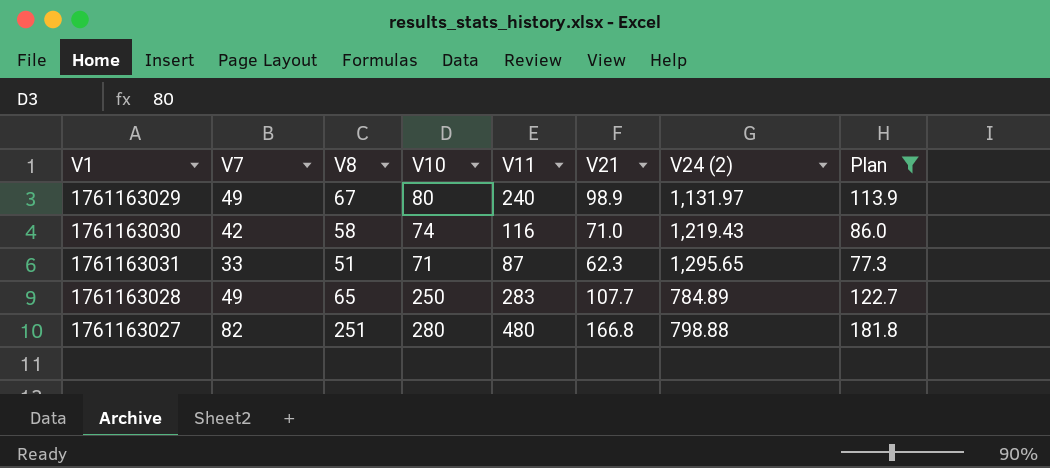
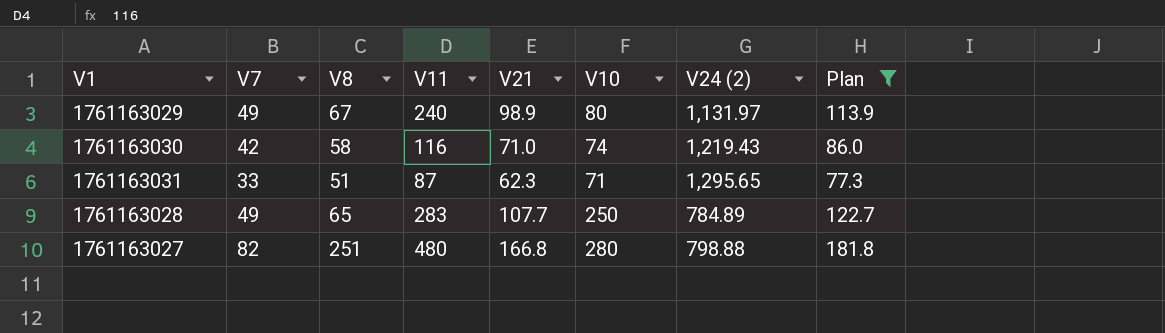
column V10 | position: 4 -> 6

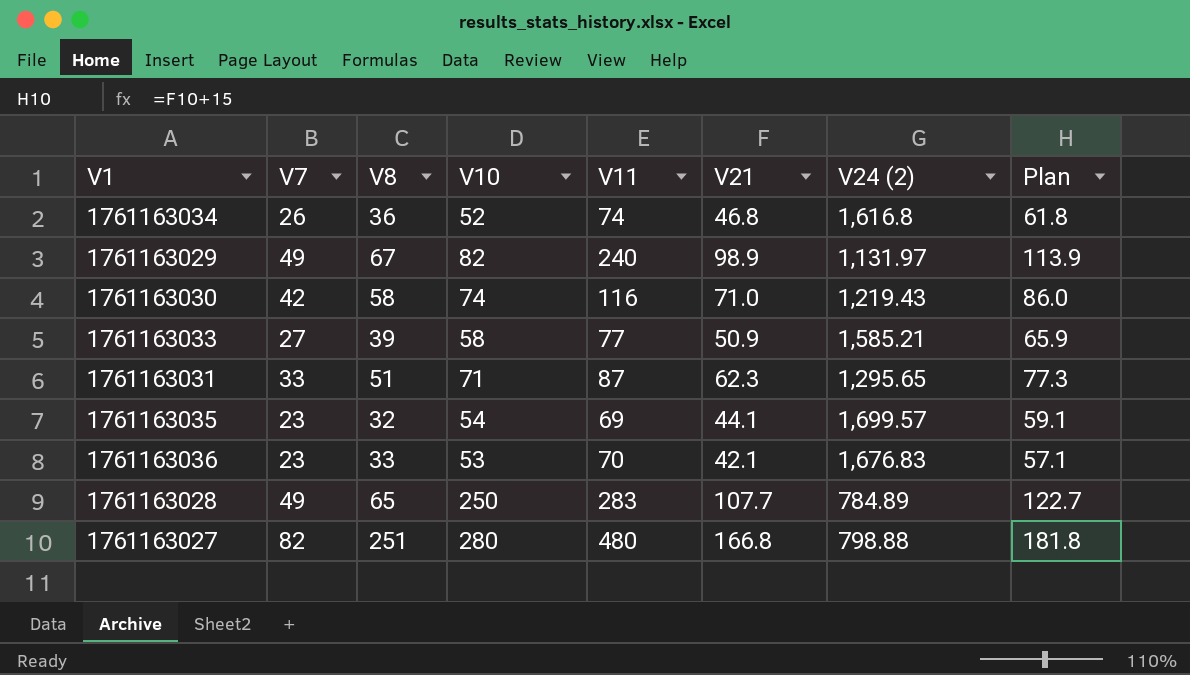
filter: Plan >= 77.3 -> none
column V10 | position: 6 -> 4
1761163029 | V10: 80 -> 82

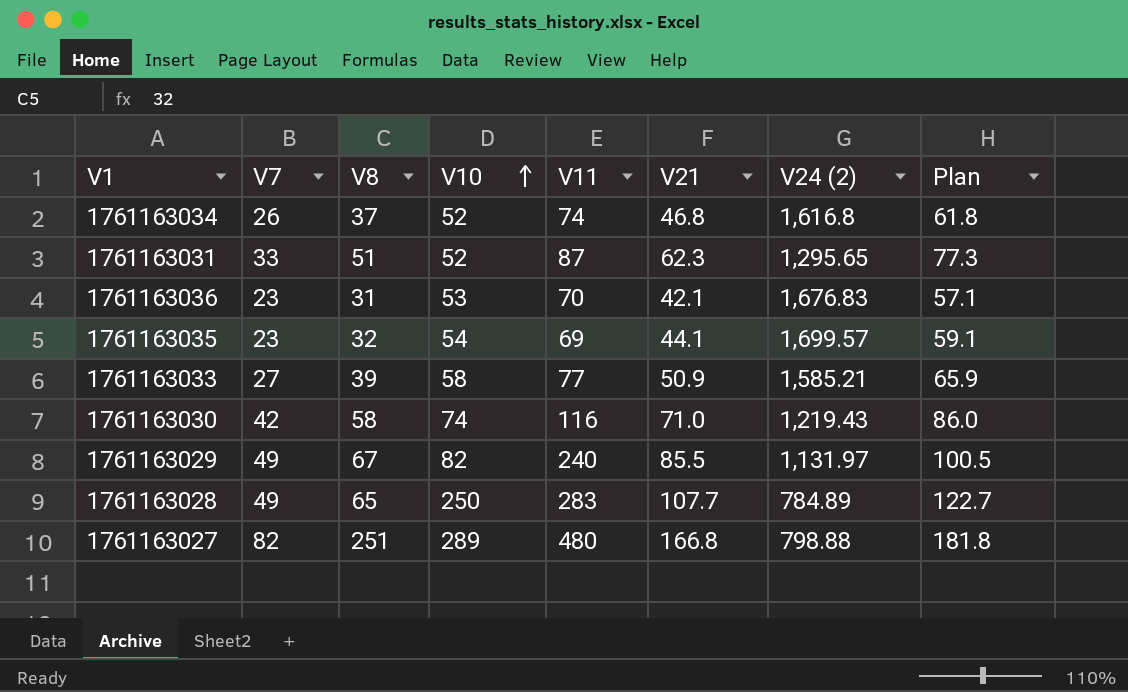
row order: none -> V10 ascending
1761163034 | V8: 36 -> 37
1761163031 | V10: 71 -> 52
1761163036 | V8: 33 -> 31
1761163029 | V21: 98.9 -> 85.5
1761163029 | Plan: 113.9 -> 100.5
1761163027 | V10: 280 -> 289

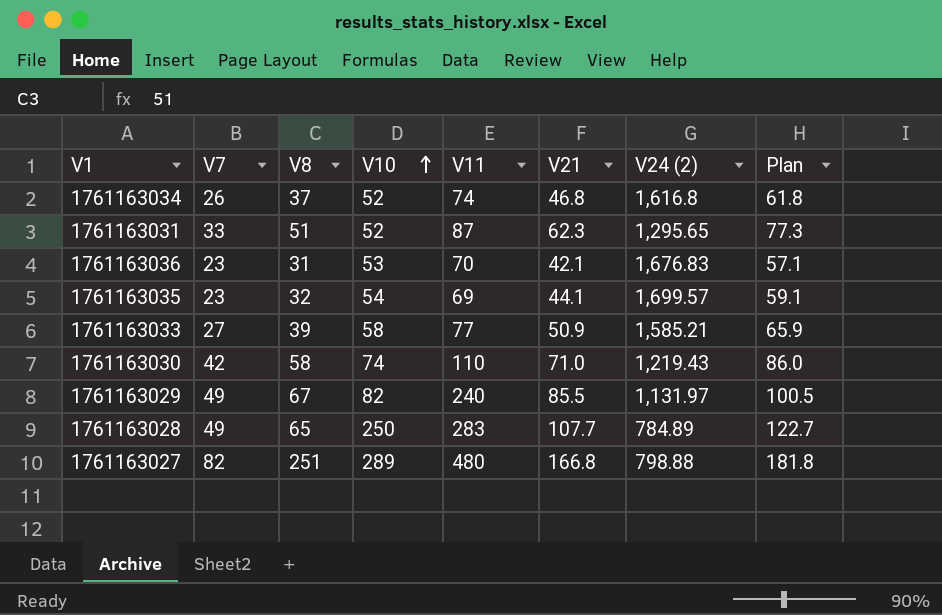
1761163030 | V11: 116 -> 110

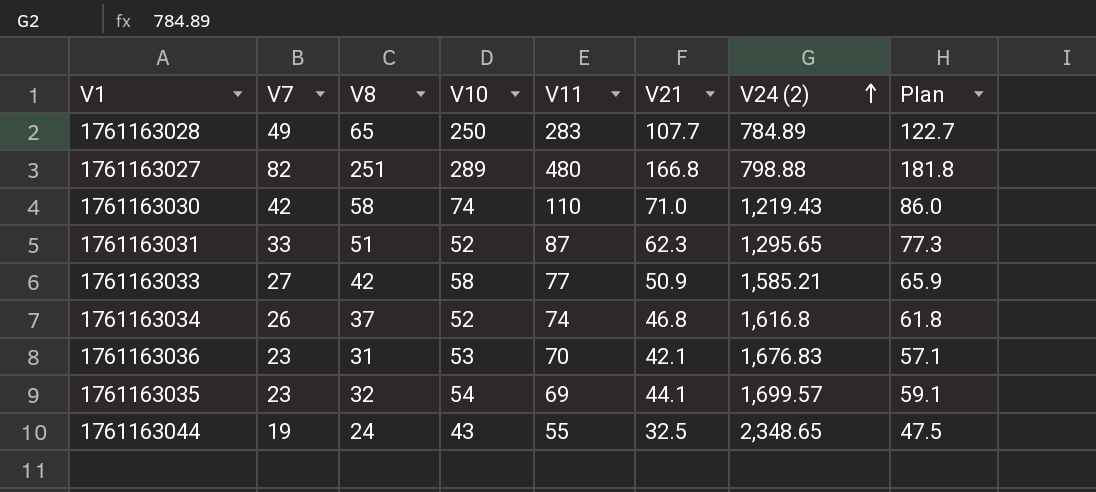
row order: V10 ascending -> V24 (2) ascending
row 1761163029: 49 | 67 | 82 | 240 | 85.5 | 1,131.97 | 100.5 -> none
1761163033 | V8: 39 -> 42
row 1761163044: none -> 19 | 24 | 43 | 55 | 32.5 | 2,348.65 | 47.5

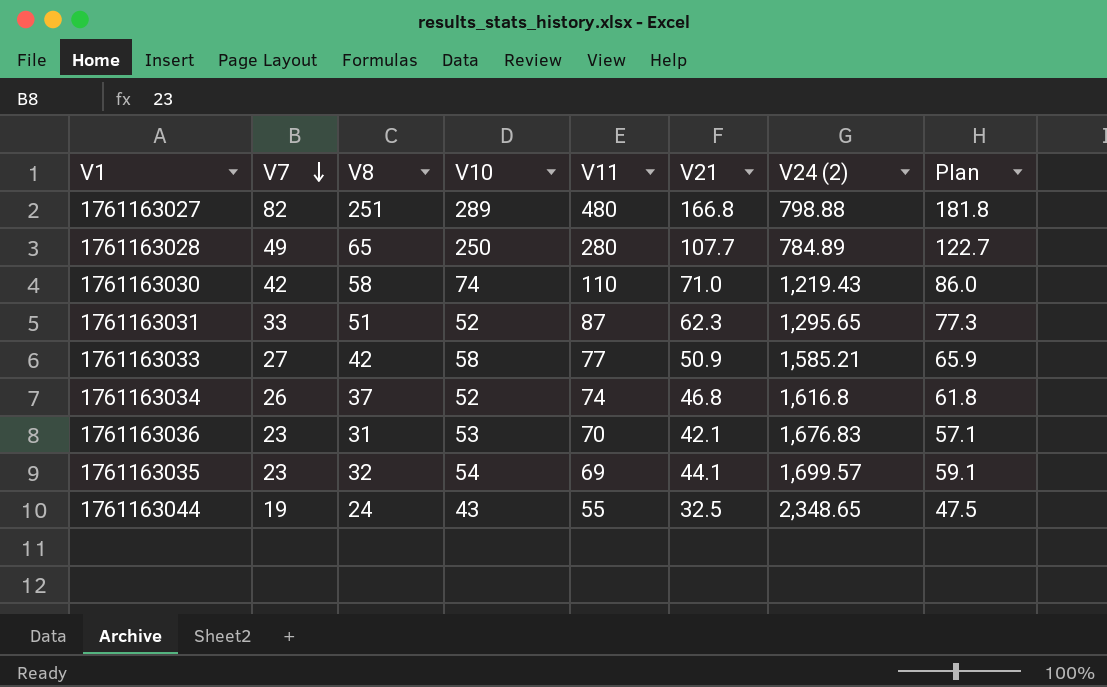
row order: V24 (2) ascending -> V7 descending
1761163028 | V11: 283 -> 280

